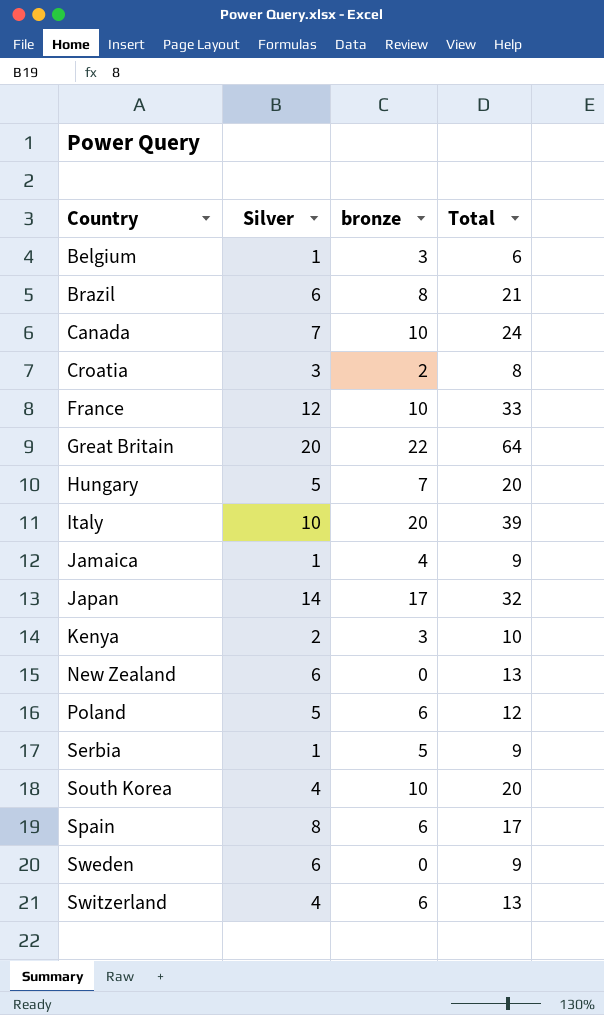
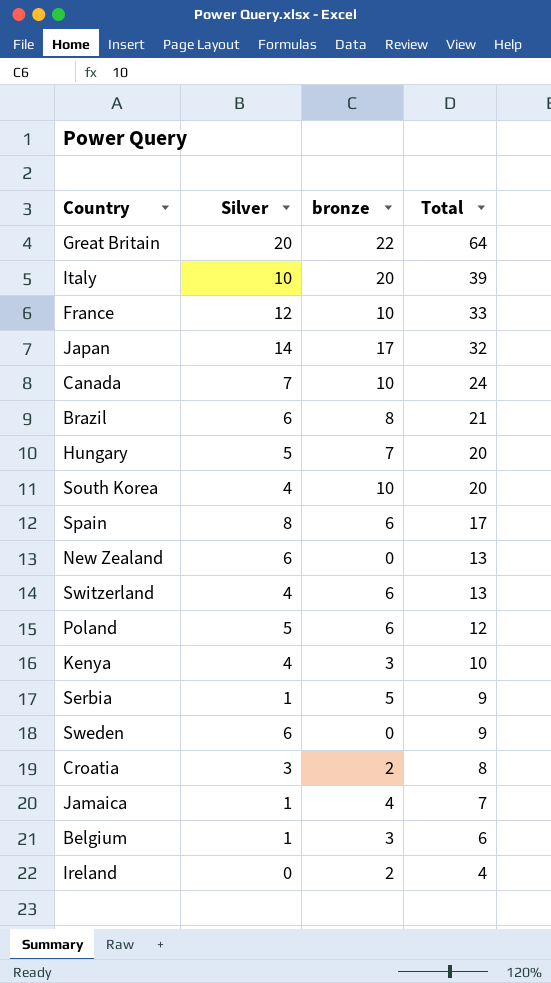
row order: Country ascending -> Total descending
Kenya | Silver: 2 -> 4
Jamaica | Total: 9 -> 7
row Ireland: none -> 0 | 2 | 4

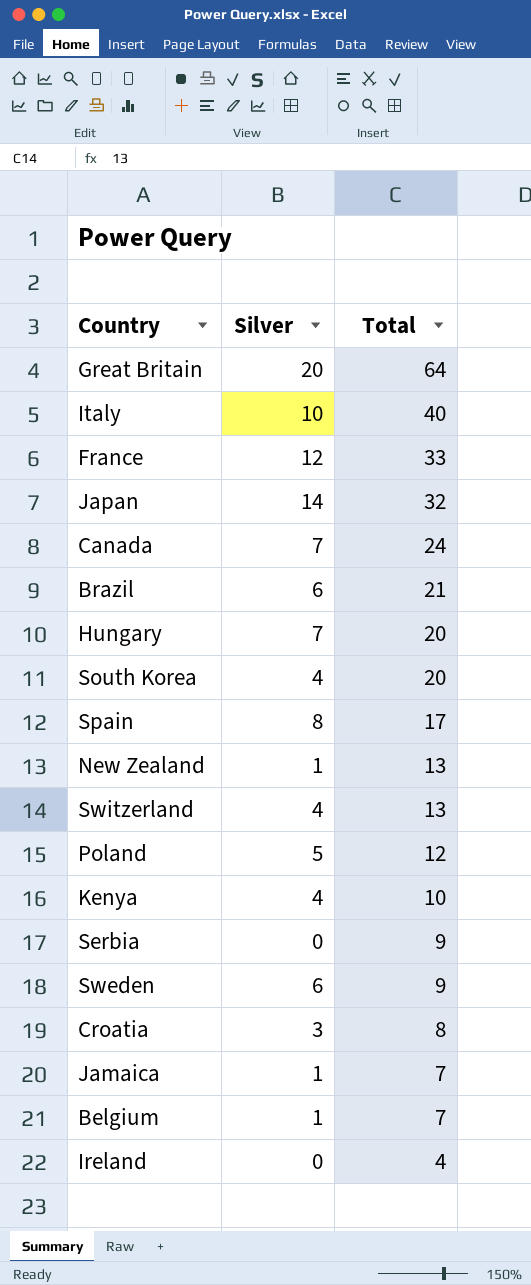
column bronze | position: 3 -> none
Italy | Total: 39 -> 40
Hungary | Silver: 5 -> 7
New Zealand | Silver: 6 -> 1
Serbia | Silver: 1 -> 0
Belgium | Total: 6 -> 7

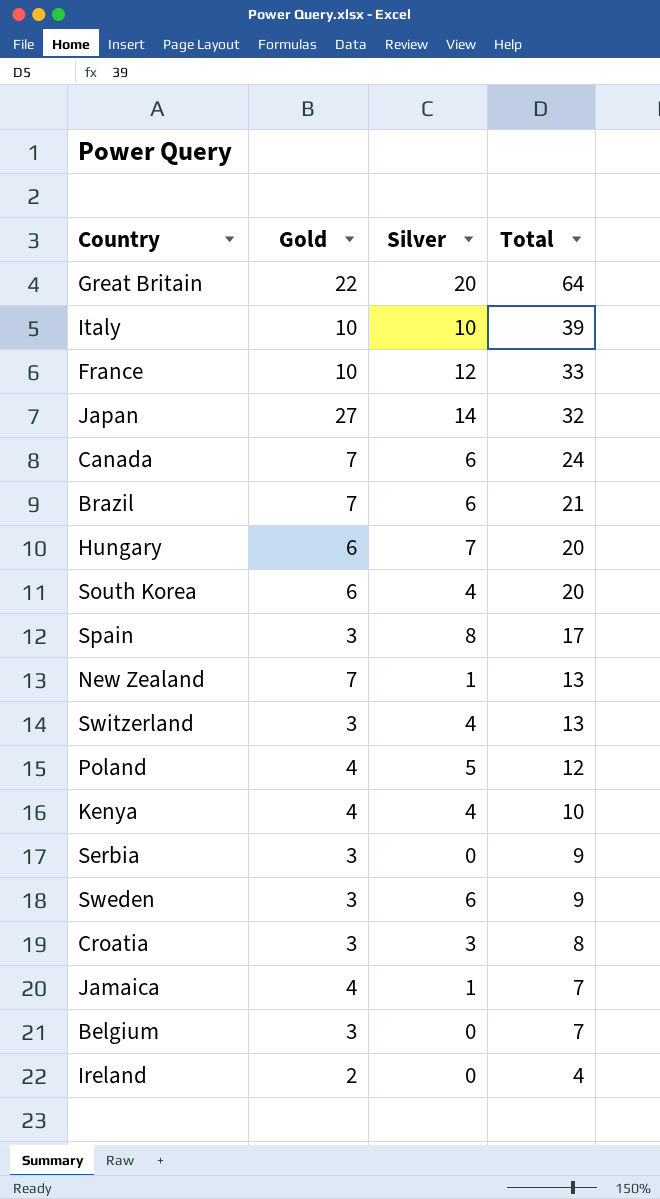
column Gold | position: none -> 2
Italy | Total: 40 -> 39
Canada | Silver: 7 -> 6
Belgium | Silver: 1 -> 0

